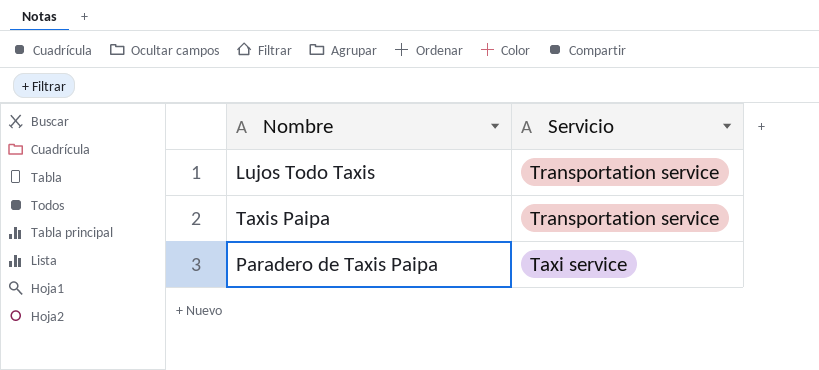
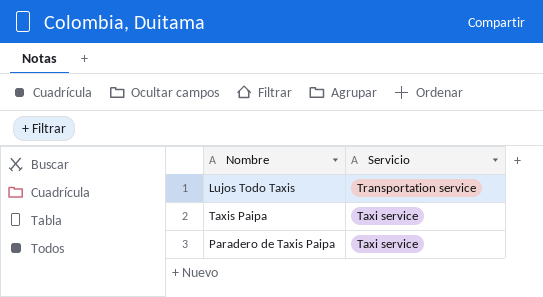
Taxis Paipa | Servicio: Transportation service -> Taxi service

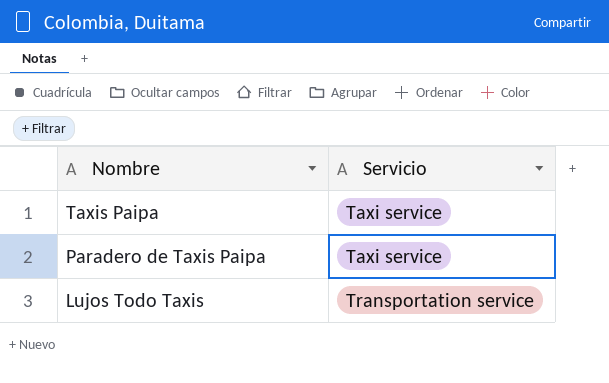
row order: Servicio descending -> Nombre descending

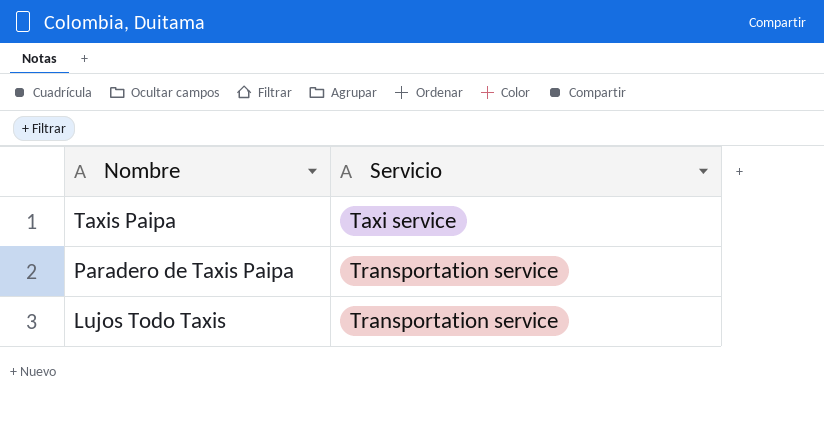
Paradero de Taxis Paipa | Servicio: Taxi service -> Transportation service

